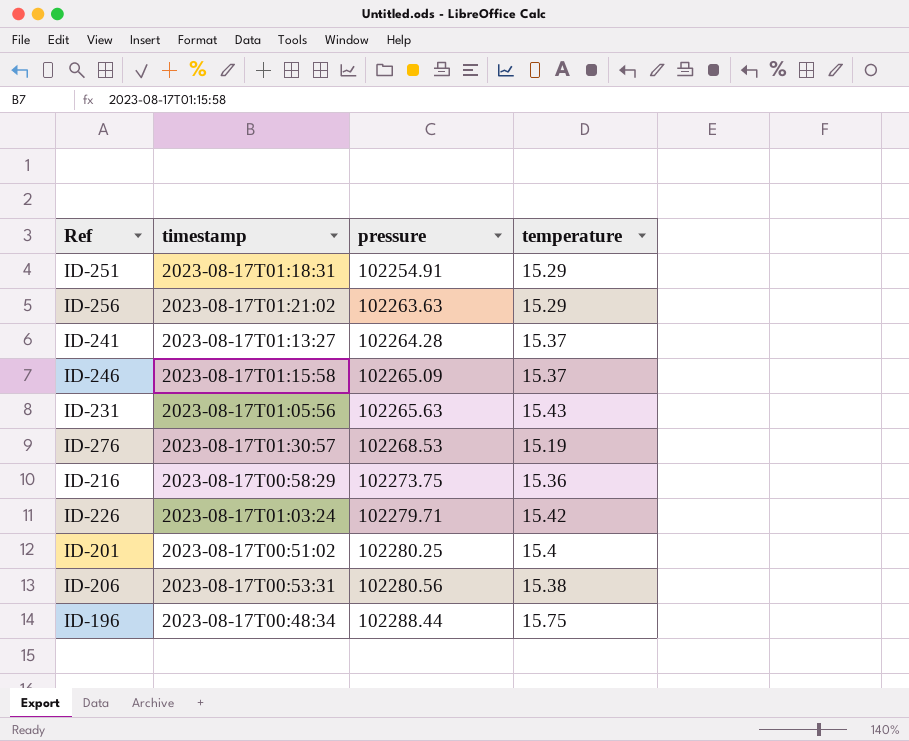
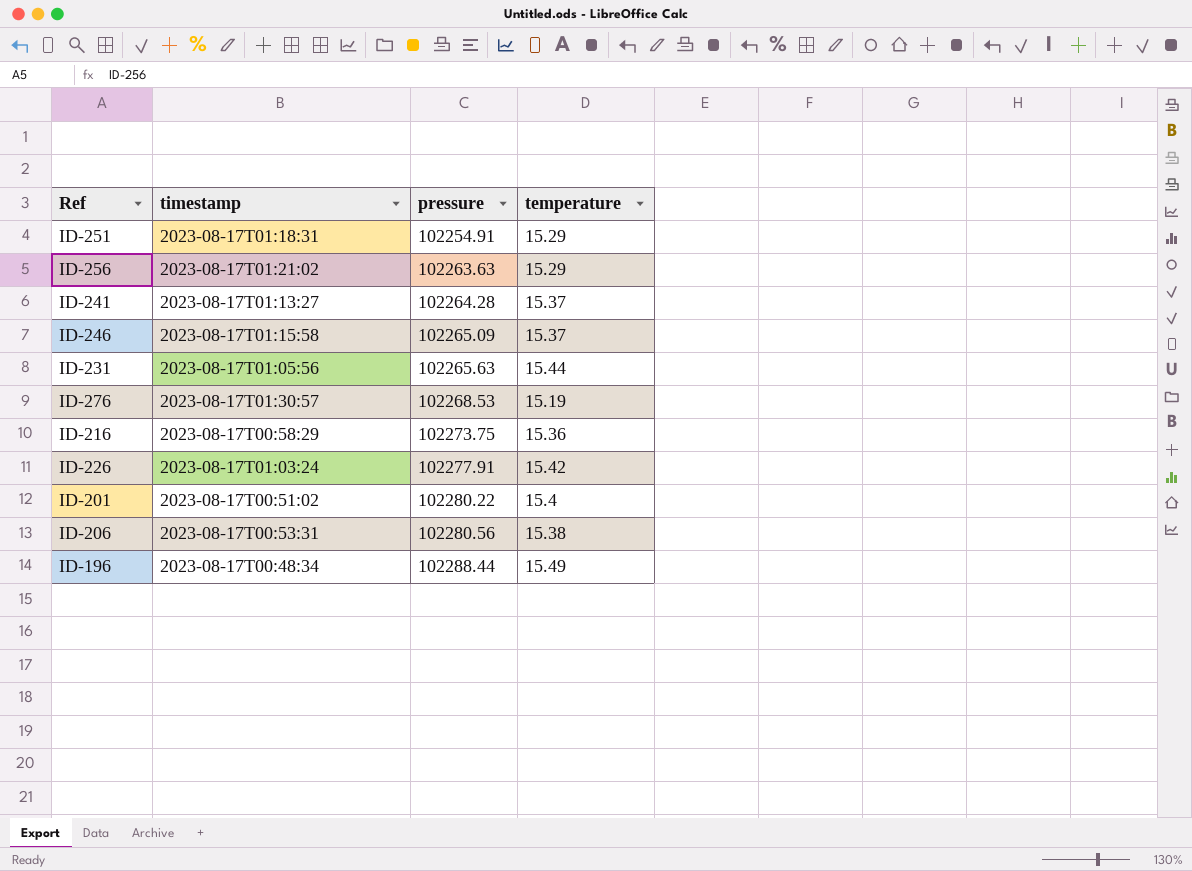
ID-231 | temperature: 15.43 -> 15.44
ID-226 | pressure: 102279.71 -> 102277.91
ID-201 | pressure: 102280.25 -> 102280.22
ID-196 | temperature: 15.75 -> 15.49

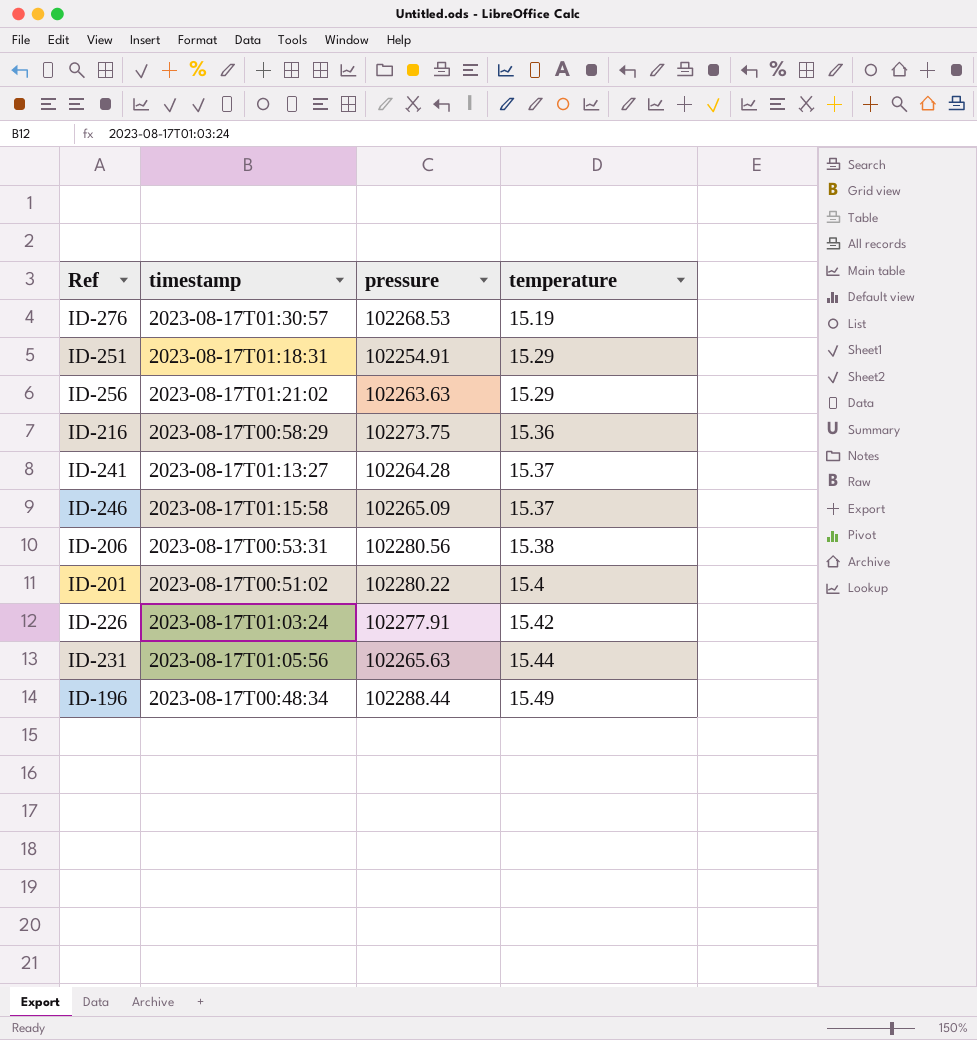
row order: pressure ascending -> temperature ascending

